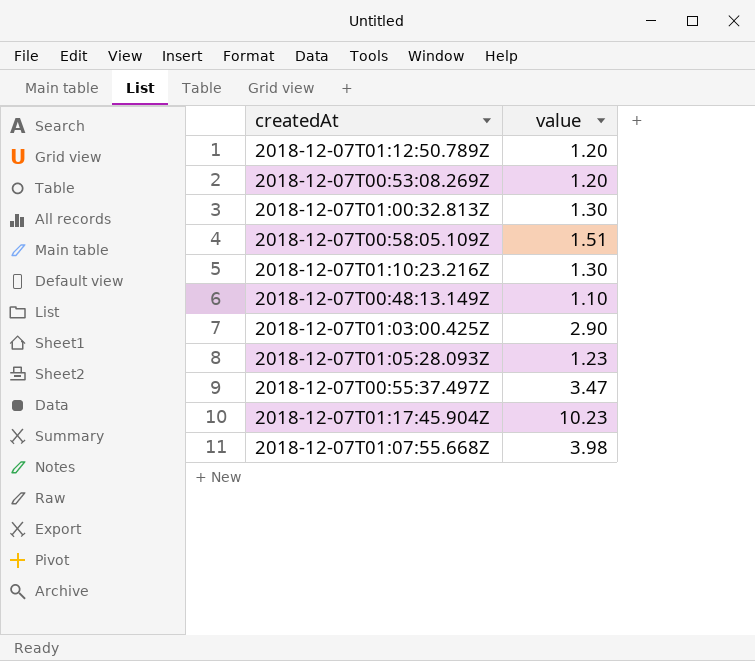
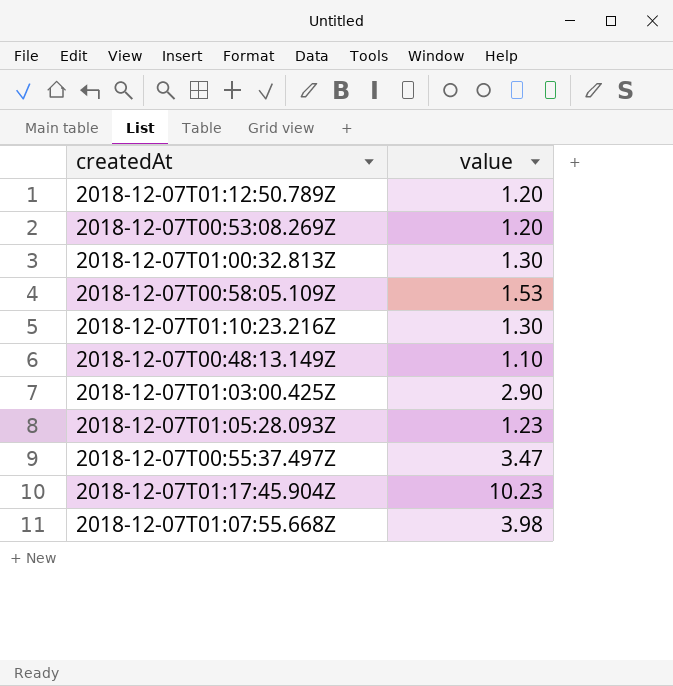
2018-12-07T00:58:05.109Z | value: 1.51 -> 1.53

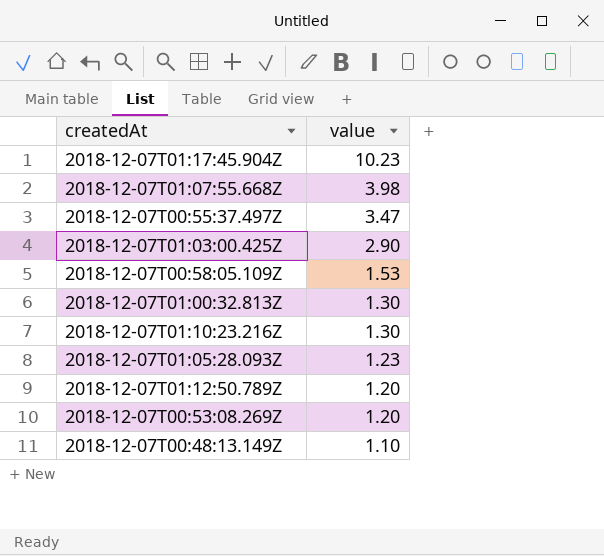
row order: none -> value descending

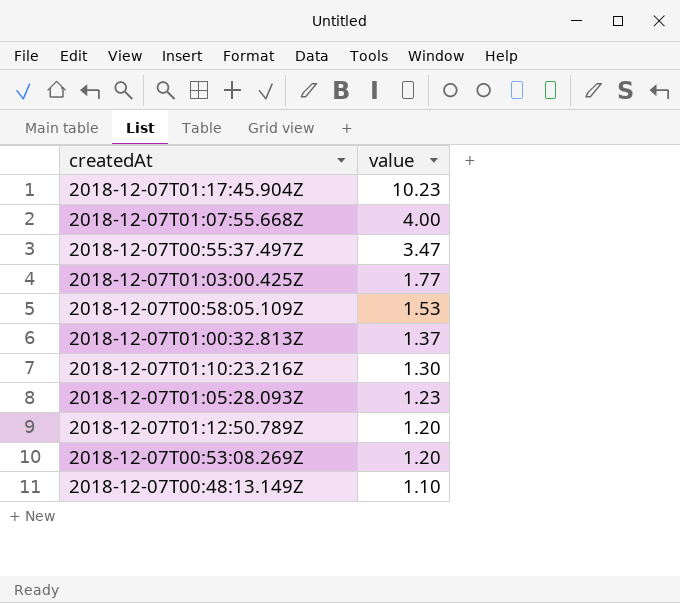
2018-12-07T01:07:55.668Z | value: 3.98 -> 4.00
2018-12-07T01:03:00.425Z | value: 2.90 -> 1.77
2018-12-07T01:00:32.813Z | value: 1.30 -> 1.37

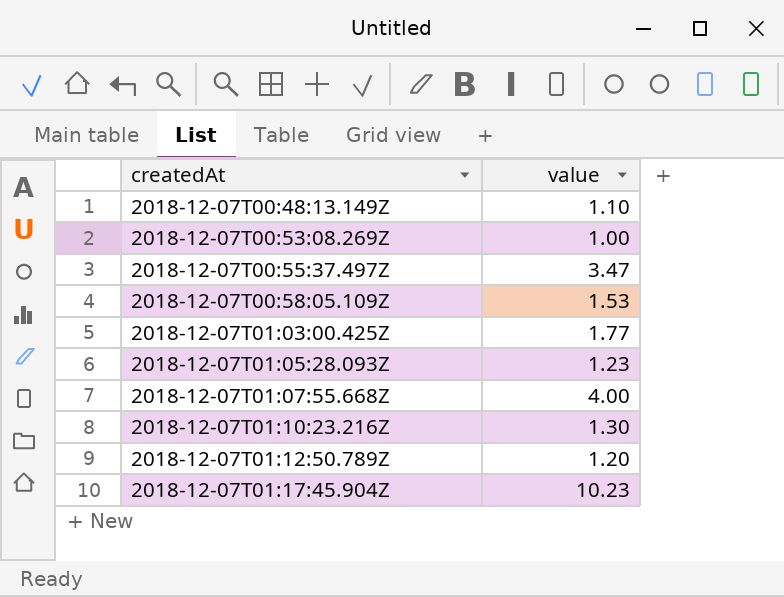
row order: value descending -> createdAt ascending
row 2018-12-07T01:00:32.813Z: 1.37 -> none
2018-12-07T00:53:08.269Z | value: 1.20 -> 1.00

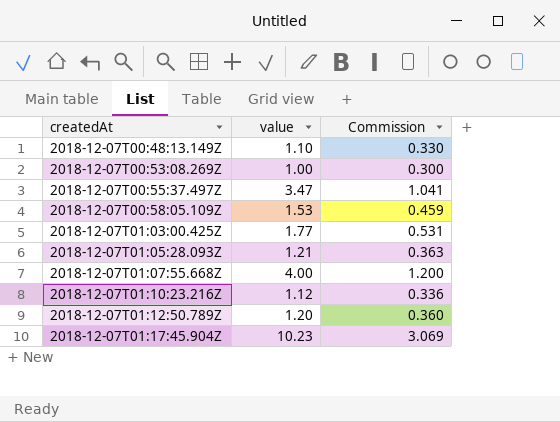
column Commission | formula: none -> [value] * 0.3
2018-12-07T01:05:28.093Z | value: 1.23 -> 1.21
2018-12-07T01:10:23.216Z | value: 1.30 -> 1.12

